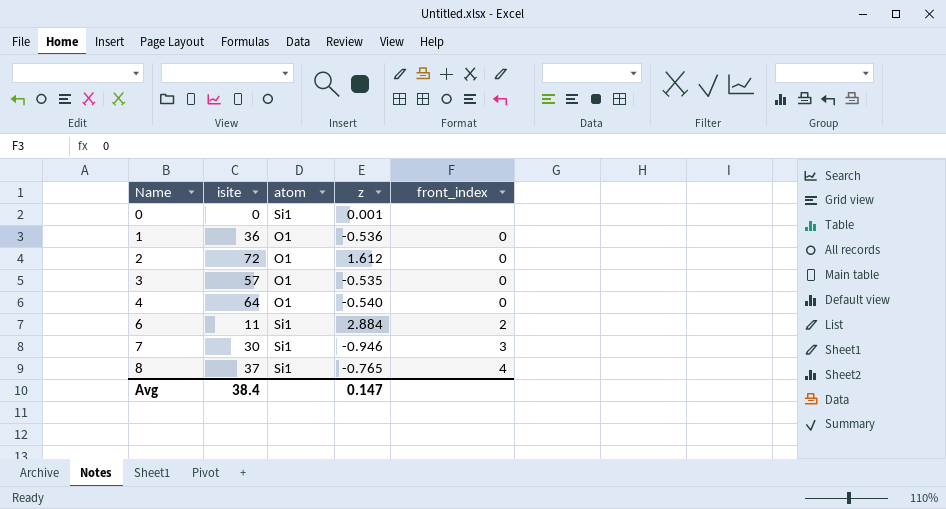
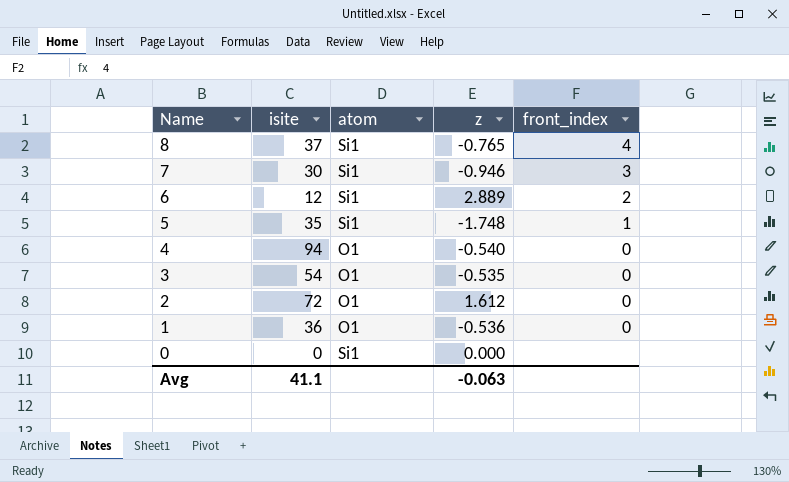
row order: Name ascending -> Name descending
6 | isite: 11 -> 12
6 | z: 2.884 -> 2.889
row 5: none -> 35 | Si1 | -1.748 | 1
4 | isite: 64 -> 94
3 | isite: 57 -> 54
0 | z: 0.001 -> 0.000
Avg | isite: 38.4 -> 41.1
Avg | z: 0.147 -> -0.063

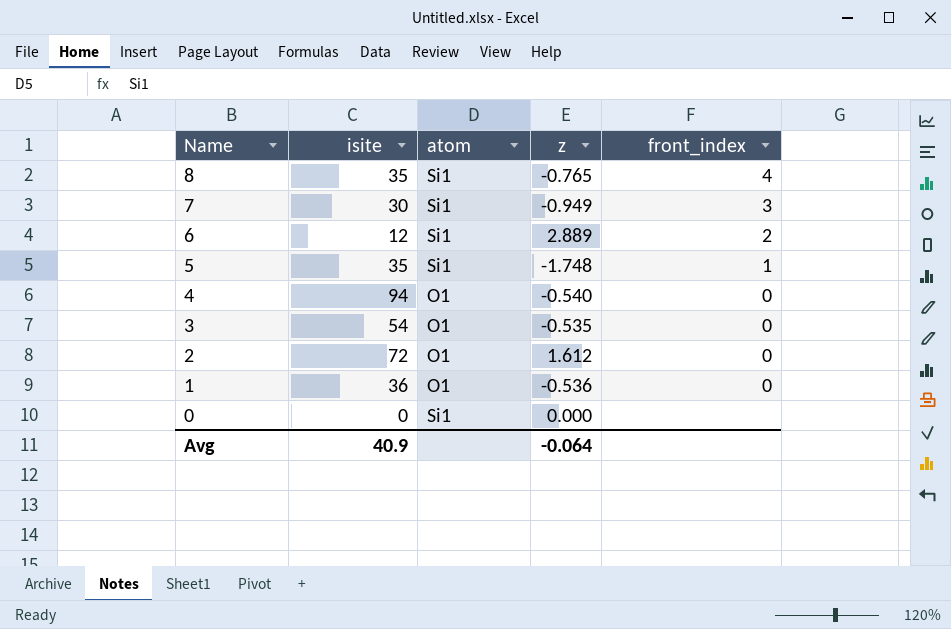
8 | isite: 37 -> 35
7 | z: -0.946 -> -0.949
Avg | isite: 41.1 -> 40.9
Avg | z: -0.063 -> -0.064

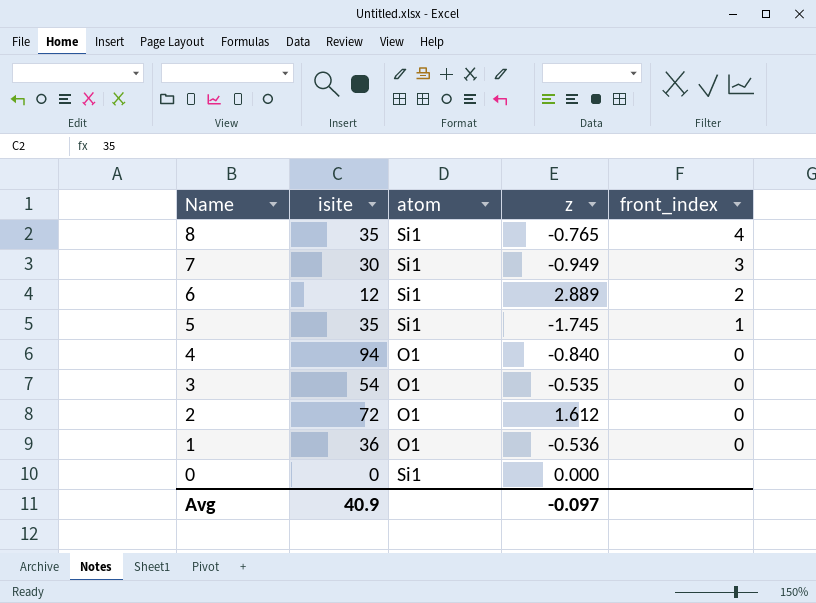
5 | z: -1.748 -> -1.745
4 | z: -0.540 -> -0.840
Avg | z: -0.064 -> -0.097

